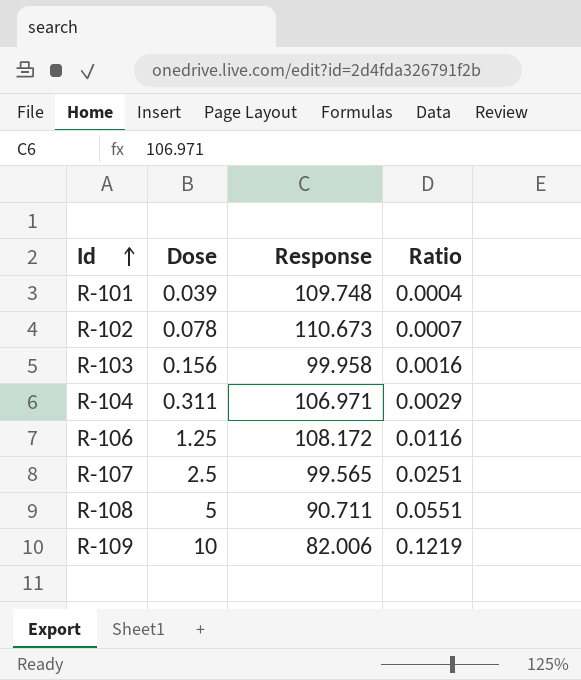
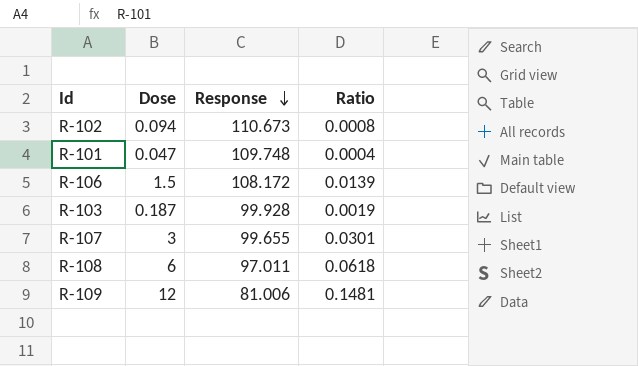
row order: Id ascending -> Response descending
row R-104: 0.311 | 106.971 | 0.0029 -> none
R-102 | Dose: 0.078 -> 0.094
R-102 | Ratio: 0.0007 -> 0.0008
R-101 | Dose: 0.039 -> 0.047
R-106 | Dose: 1.25 -> 1.5
R-106 | Ratio: 0.0116 -> 0.0139
R-103 | Dose: 0.156 -> 0.187
R-103 | Response: 99.958 -> 99.928
R-103 | Ratio: 0.0016 -> 0.0019
R-107 | Dose: 2.5 -> 3
R-107 | Response: 99.565 -> 99.655
R-107 | Ratio: 0.0251 -> 0.0301
R-108 | Dose: 5 -> 6
R-108 | Response: 90.711 -> 97.011
R-108 | Ratio: 0.0551 -> 0.0618
R-109 | Dose: 10 -> 12
R-109 | Response: 82.006 -> 81.006
R-109 | Ratio: 0.1219 -> 0.1481

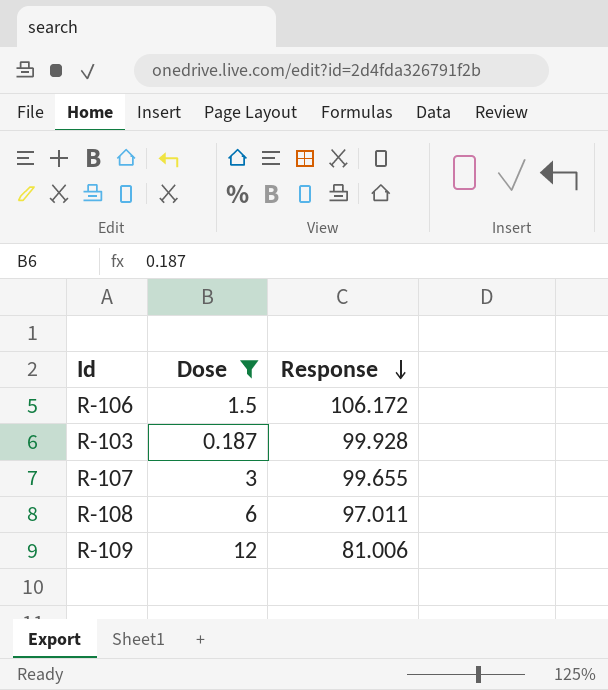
filter: none -> Dose >= 0.187
column Ratio | formula: [Dose] / [Response] -> none
R-106 | Response: 108.172 -> 106.172

